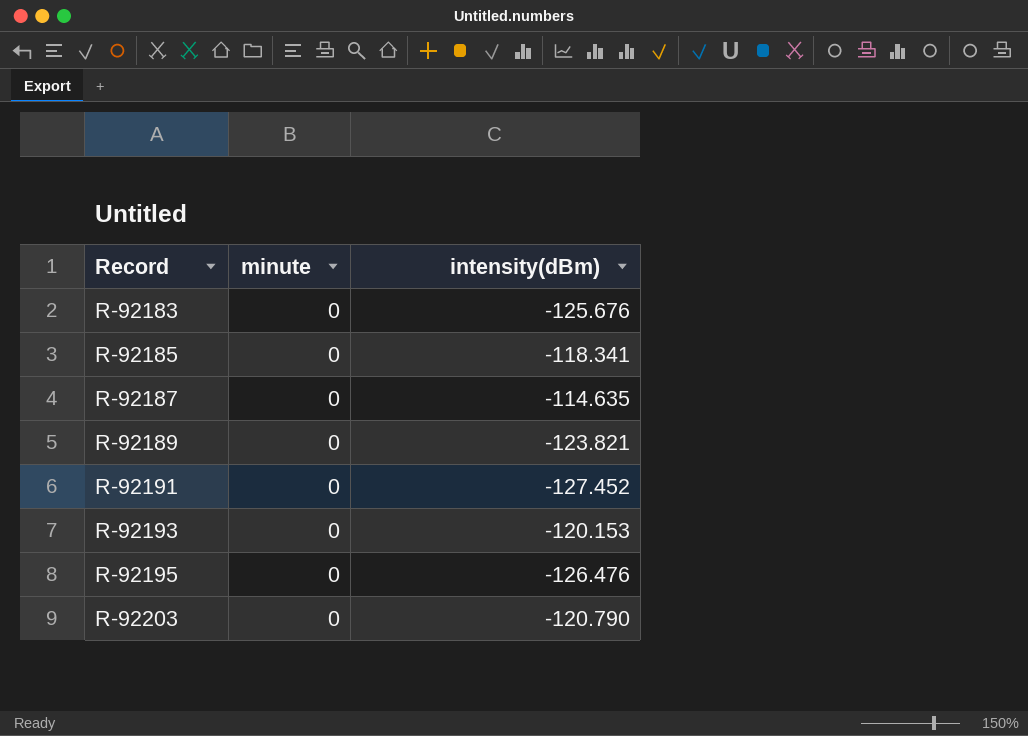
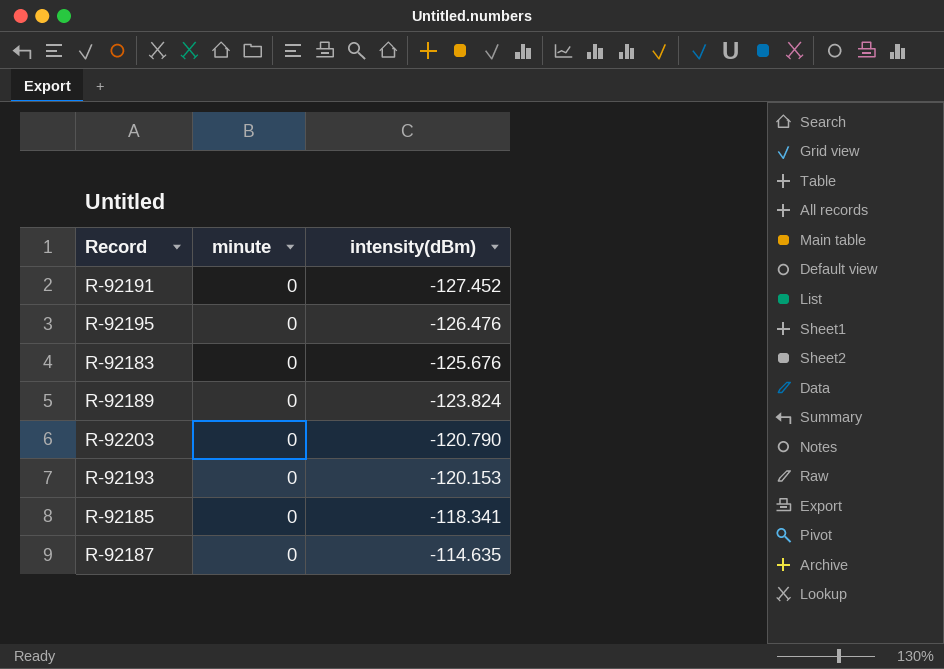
row order: Record ascending -> intensity(dBm) ascending
R-92189 | intensity(dBm): -123.821 -> -123.824

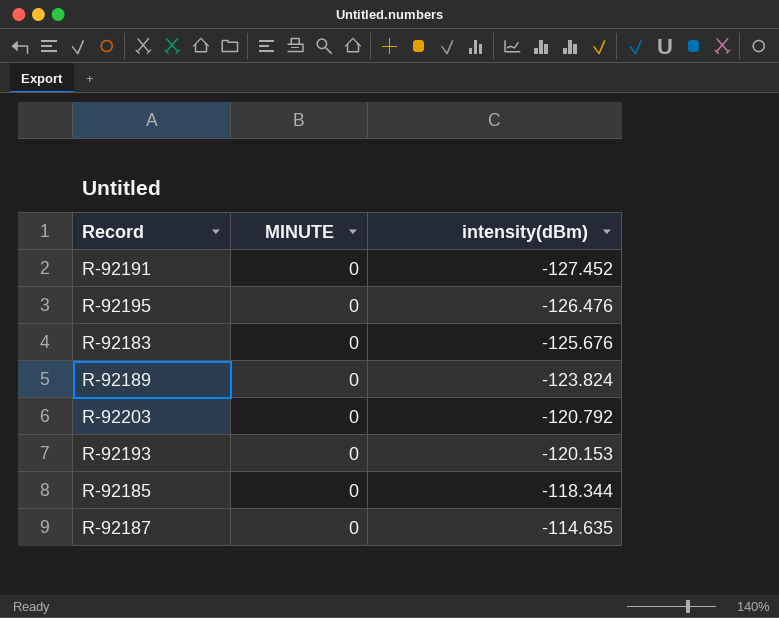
column name: minute -> MINUTE
R-92203 | intensity(dBm): -120.790 -> -120.792
R-92185 | intensity(dBm): -118.341 -> -118.344

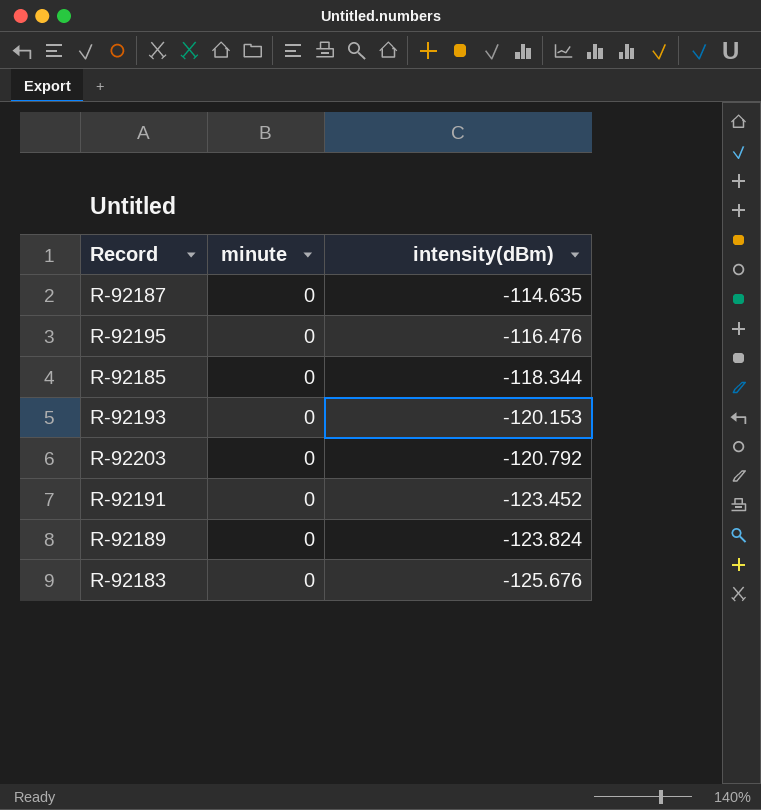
row order: intensity(dBm) ascending -> intensity(dBm) descending
column name: MINUTE -> minute
R-92195 | intensity(dBm): -126.476 -> -116.476
R-92191 | intensity(dBm): -127.452 -> -123.452

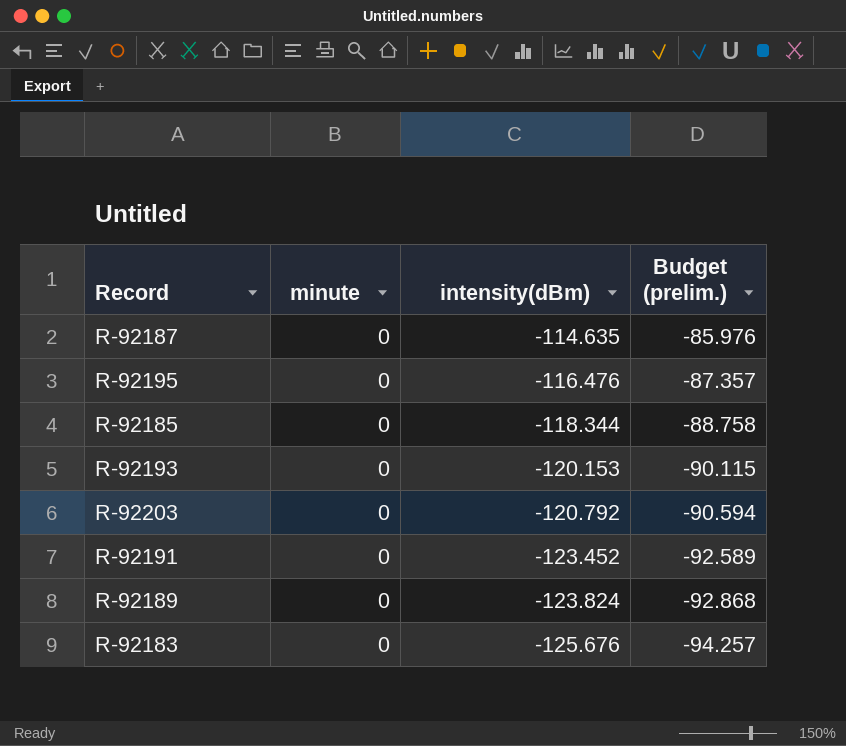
column Budget (prelim.) | formula: none -> [intensity(dBm)] * 0.75

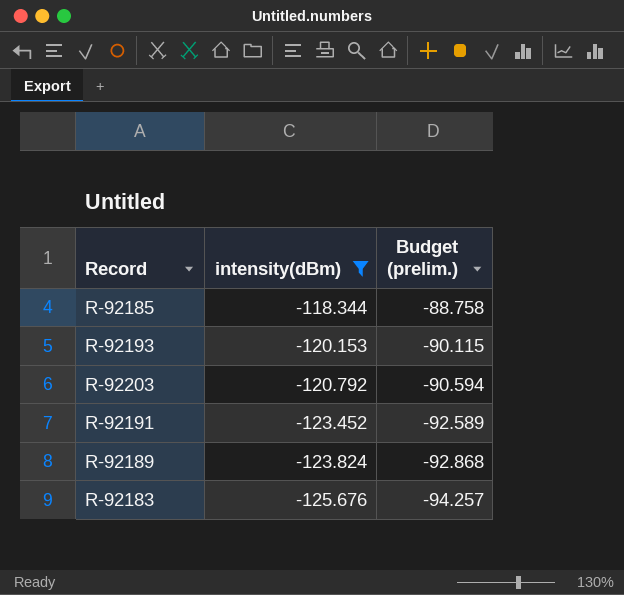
filter: none -> intensity(dBm) <= -118.344
column minute | position: 2 -> none

